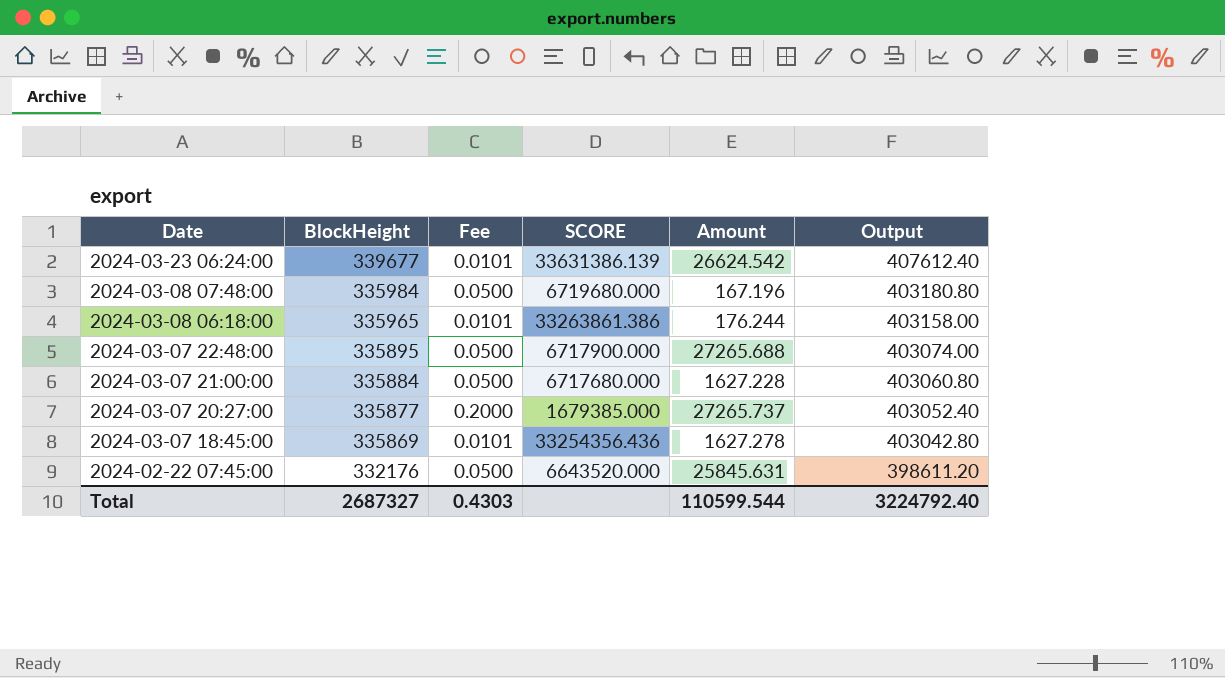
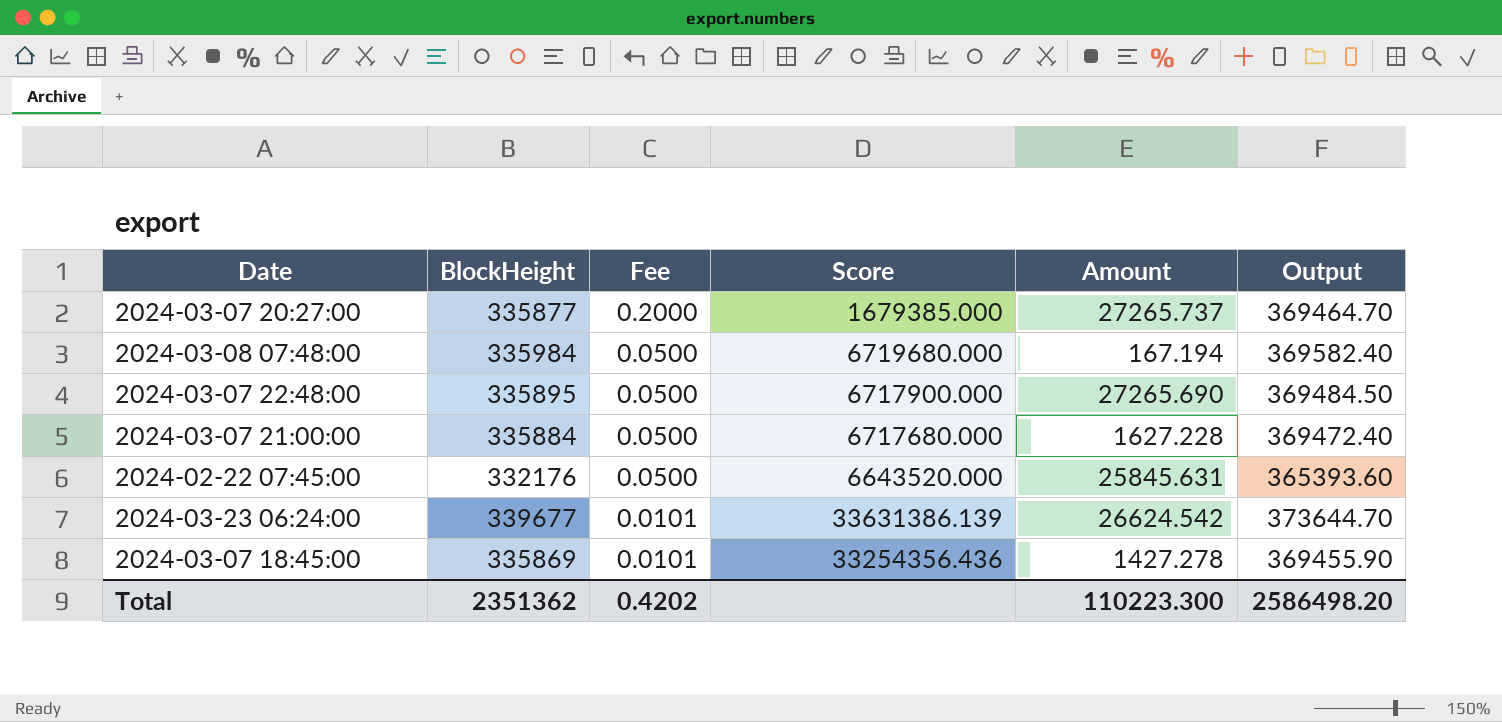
row order: Date descending -> Fee descending
column name: SCORE -> Score
column Output | formula: [BlockHeight] * 1.2 -> [BlockHeight] * 1.1
row 2024-03-08 06:18:00: 335965 | 0.0101 | 33263861.386 | 176.244 | 403158.00 -> none
2024-03-08 07:48:00 | Amount: 167.196 -> 167.194
2024-03-07 22:48:00 | Amount: 27265.688 -> 27265.690
2024-03-07 18:45:00 | Amount: 1627.278 -> 1427.278
Total | BlockHeight: 2687327 -> 2351362
Total | Fee: 0.4303 -> 0.4202
Total | Amount: 110599.544 -> 110223.300
Total | Output: 3224792.40 -> 2586498.20

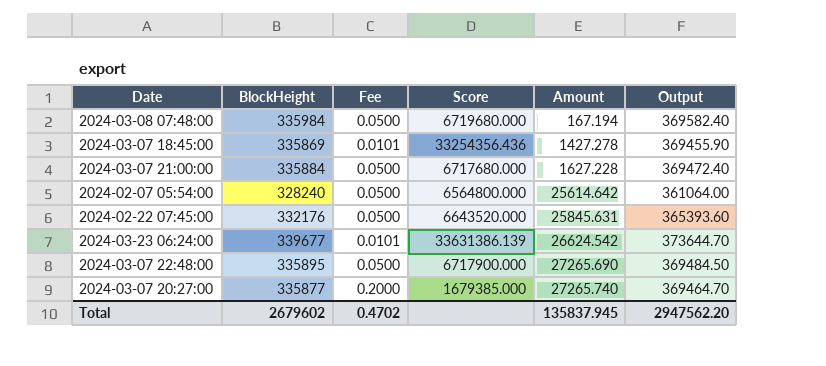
row order: Fee descending -> Amount ascending
row 2024-02-07 05:54:00: none -> 328240 | 0.0500 | 6564800.000 | 25614.642 | 361064.00
2024-03-07 20:27:00 | Amount: 27265.737 -> 27265.740
Total | BlockHeight: 2351362 -> 2679602
Total | Fee: 0.4202 -> 0.4702
Total | Amount: 110223.300 -> 135837.945
Total | Output: 2586498.20 -> 2947562.20

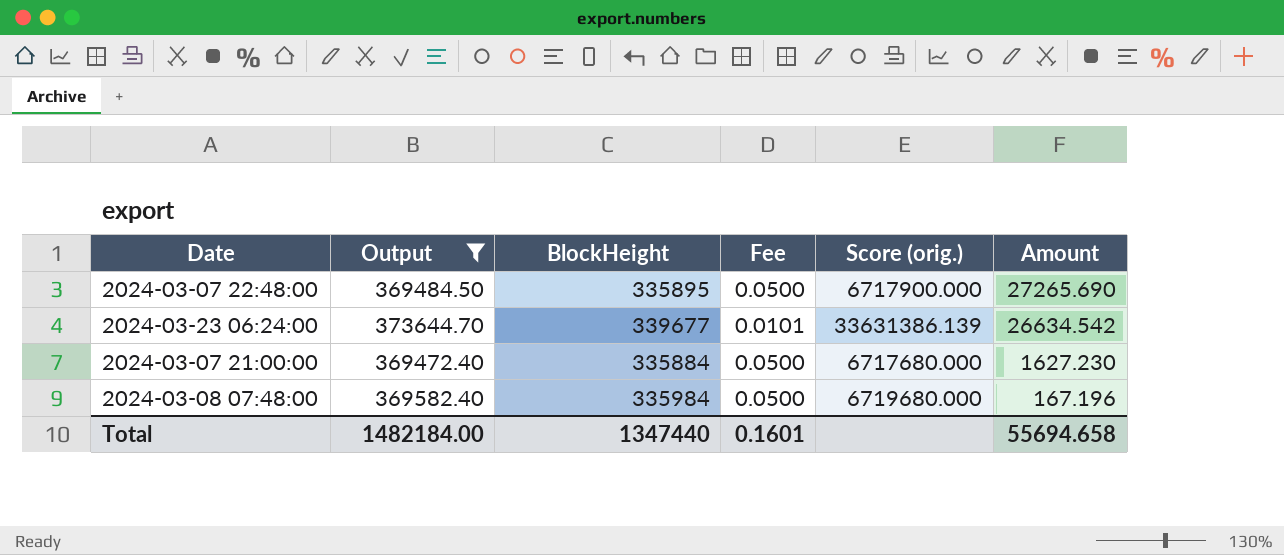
filter: none -> Output >= 369472.40
row order: Amount ascending -> Amount descending
column Output | position: 6 -> 2
column name: Score -> Score (orig.)
2024-03-23 06:24:00 | Amount: 26624.542 -> 26634.542
2024-03-07 21:00:00 | Amount: 1627.228 -> 1627.230
2024-03-08 07:48:00 | Amount: 167.194 -> 167.196
Total | Output: 2947562.20 -> 1482184.00
Total | BlockHeight: 2679602 -> 1347440
Total | Fee: 0.4702 -> 0.1601
Total | Amount: 135837.945 -> 55694.658

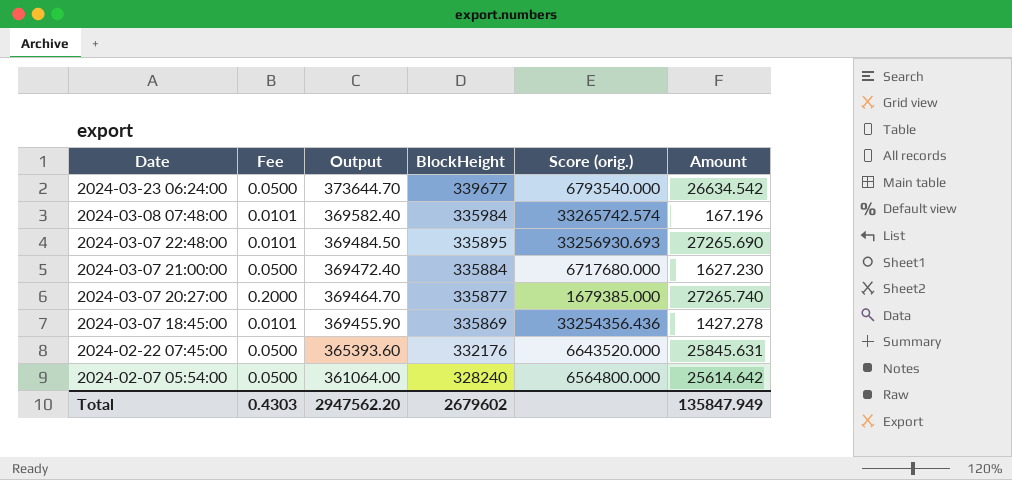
filter: Output >= 369472.40 -> none
row order: Amount descending -> Date descending
column Fee | position: 4 -> 2
2024-03-23 06:24:00 | Fee: 0.0101 -> 0.0500
2024-03-23 06:24:00 | Score (orig.): 33631386.139 -> 6793540.000
2024-03-08 07:48:00 | Fee: 0.0500 -> 0.0101
2024-03-08 07:48:00 | Score (orig.): 6719680.000 -> 33265742.574
2024-03-07 22:48:00 | Fee: 0.0500 -> 0.0101
2024-03-07 22:48:00 | Score (orig.): 6717900.000 -> 33256930.693
Total | Fee: 0.1601 -> 0.4303
Total | Output: 1482184.00 -> 2947562.20
Total | BlockHeight: 1347440 -> 2679602
Total | Amount: 55694.658 -> 135847.949

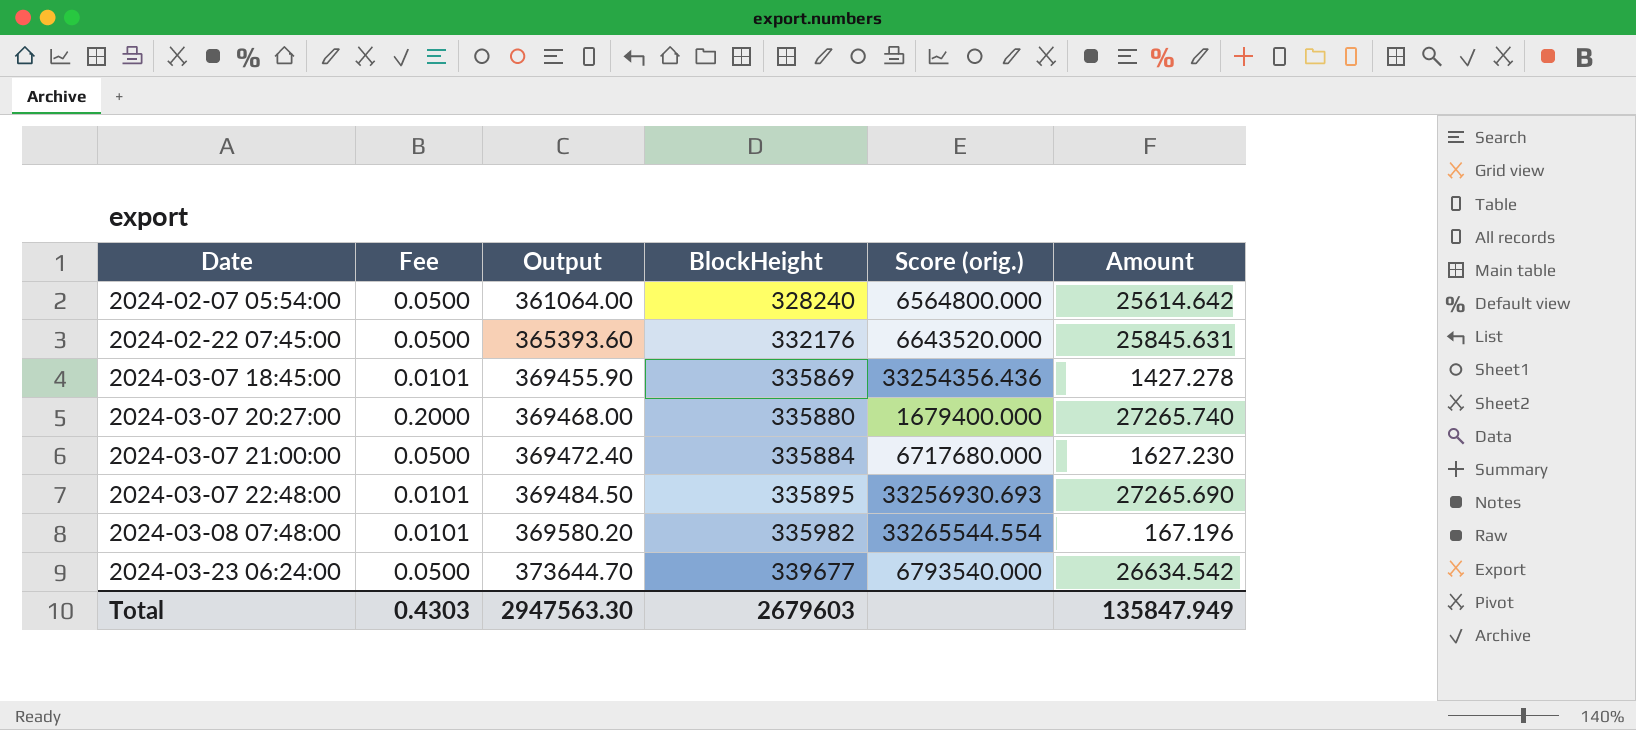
row order: Date descending -> Date ascending
2024-03-07 20:27:00 | Output: 369464.70 -> 369468.00
2024-03-07 20:27:00 | BlockHeight: 335877 -> 335880
2024-03-07 20:27:00 | Score (orig.): 1679385.000 -> 1679400.000
2024-03-08 07:48:00 | Output: 369582.40 -> 369580.20
2024-03-08 07:48:00 | BlockHeight: 335984 -> 335982
2024-03-08 07:48:00 | Score (orig.): 33265742.574 -> 33265544.554
Total | Output: 2947562.20 -> 2947563.30
Total | BlockHeight: 2679602 -> 2679603

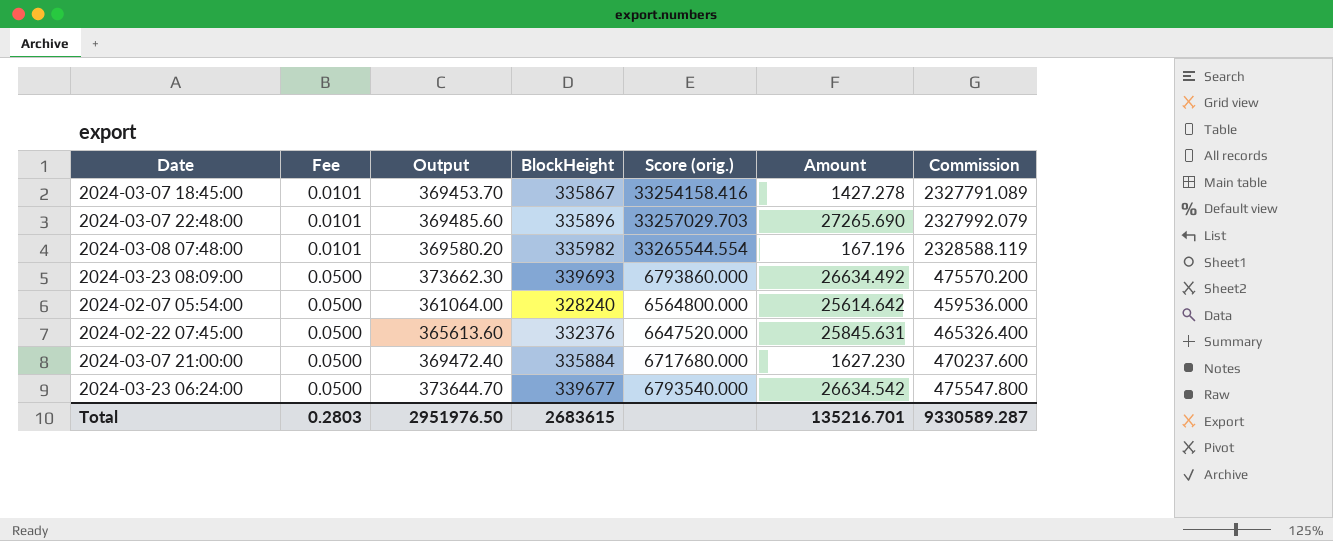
row order: Date ascending -> Fee ascending
column Commission | formula: none -> [Score (orig.)] * 0.07
row 2024-03-07 20:27:00: 0.2000 | 369468.00 | 335880 | 1679400.000 | 27265.740 -> none
2024-03-07 18:45:00 | Output: 369455.90 -> 369453.70
2024-03-07 18:45:00 | BlockHeight: 335869 -> 335867
2024-03-07 18:45:00 | Score (orig.): 33254356.436 -> 33254158.416
2024-03-07 22:48:00 | Output: 369484.50 -> 369485.60
2024-03-07 22:48:00 | BlockHeight: 335895 -> 335896
2024-03-07 22:48:00 | Score (orig.): 33256930.693 -> 33257029.703
row 2024-03-23 08:09:00: none -> 0.0500 | 373662.30 | 339693 | 6793860.000 | 26634.492 | 475570.200
2024-02-22 07:45:00 | Output: 365393.60 -> 365613.60
2024-02-22 07:45:00 | BlockHeight: 332176 -> 332376
2024-02-22 07:45:00 | Score (orig.): 6643520.000 -> 6647520.000
Total | Fee: 0.4303 -> 0.2803
Total | Output: 2947563.30 -> 2951976.50
Total | BlockHeight: 2679603 -> 2683615
Total | Amount: 135847.949 -> 135216.701

